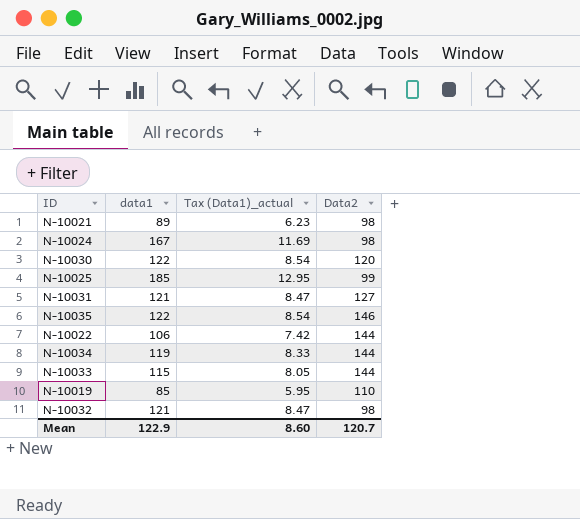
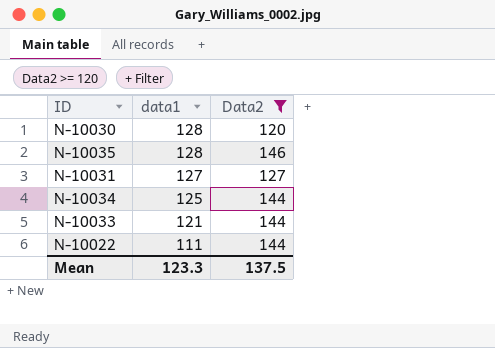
filter: none -> Data2 >= 120
row order: none -> data1 descending
column Tax (Data1)_actual | formula: [data1] * 0.07 -> none
N-10030 | data1: 122 -> 128
N-10035 | data1: 122 -> 128
N-10031 | data1: 121 -> 127
N-10034 | data1: 119 -> 125
N-10033 | data1: 115 -> 121
N-10022 | data1: 106 -> 111
Mean | data1: 122.9 -> 123.3
Mean | Data2: 120.7 -> 137.5

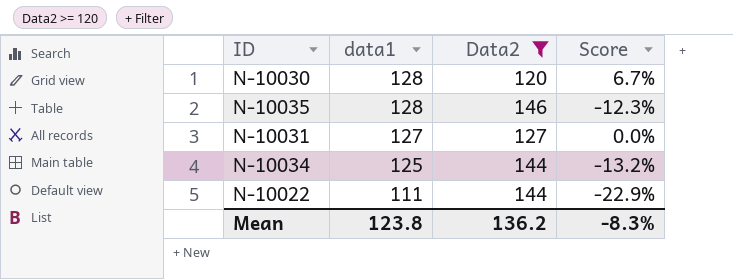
column Score | formula: none -> ([data1] - [Data2]) / [Data2]
row N-10033: 121 | 144 -> none
Mean | data1: 123.3 -> 123.8
Mean | Data2: 137.5 -> 136.2

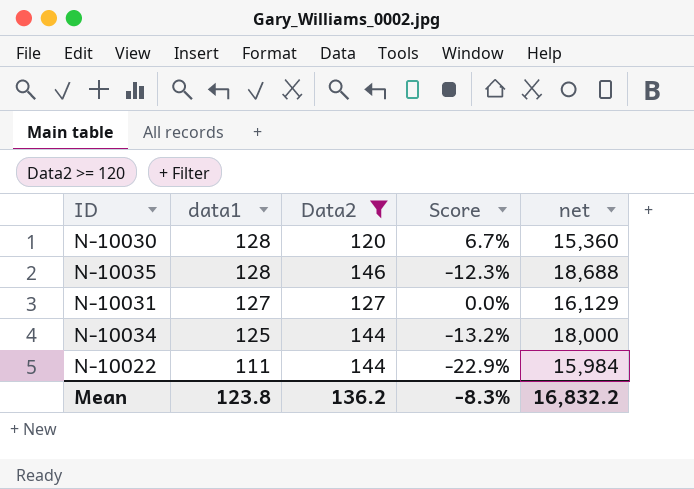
column net | formula: none -> [data1] * [Data2]

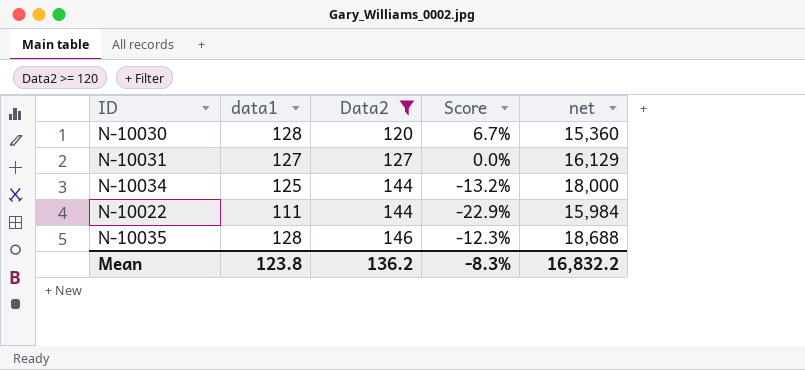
row order: data1 descending -> Data2 ascending

